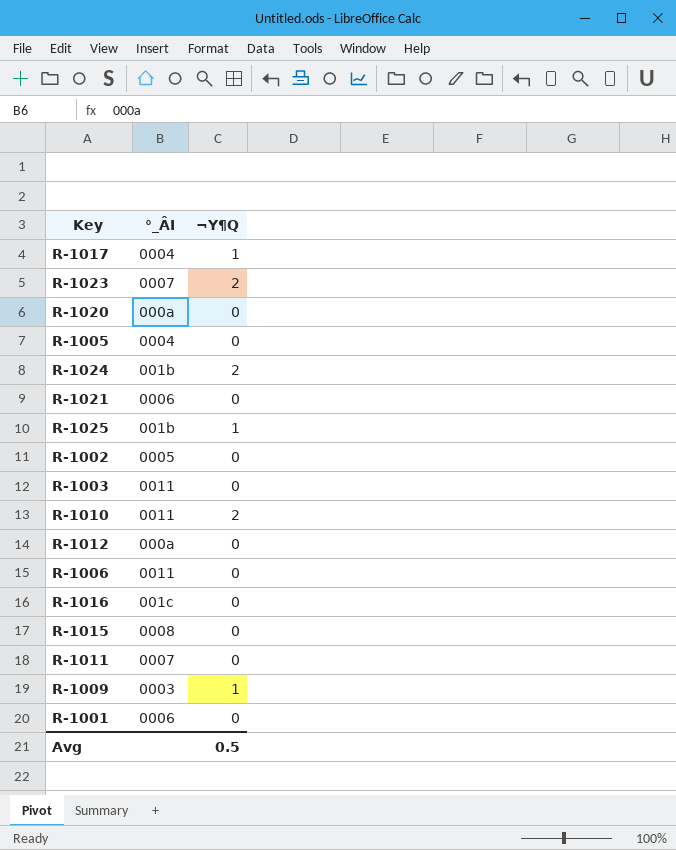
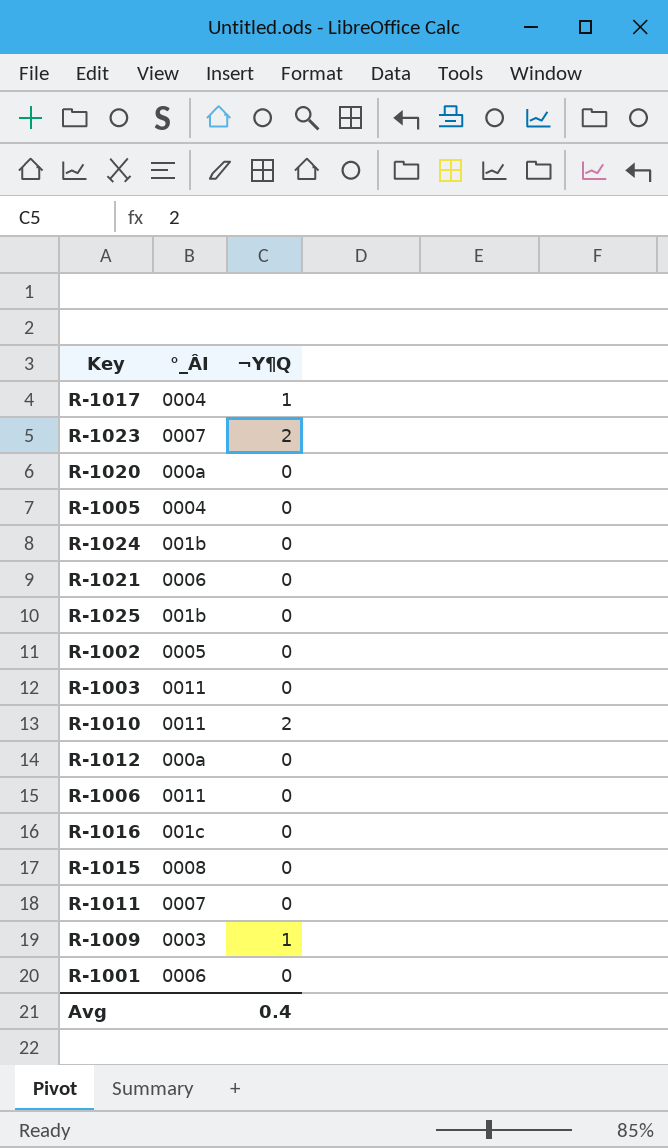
R-1024 | ¬Y¶Q: 2 -> 0
R-1025 | ¬Y¶Q: 1 -> 0
Avg | ¬Y¶Q: 0.5 -> 0.4

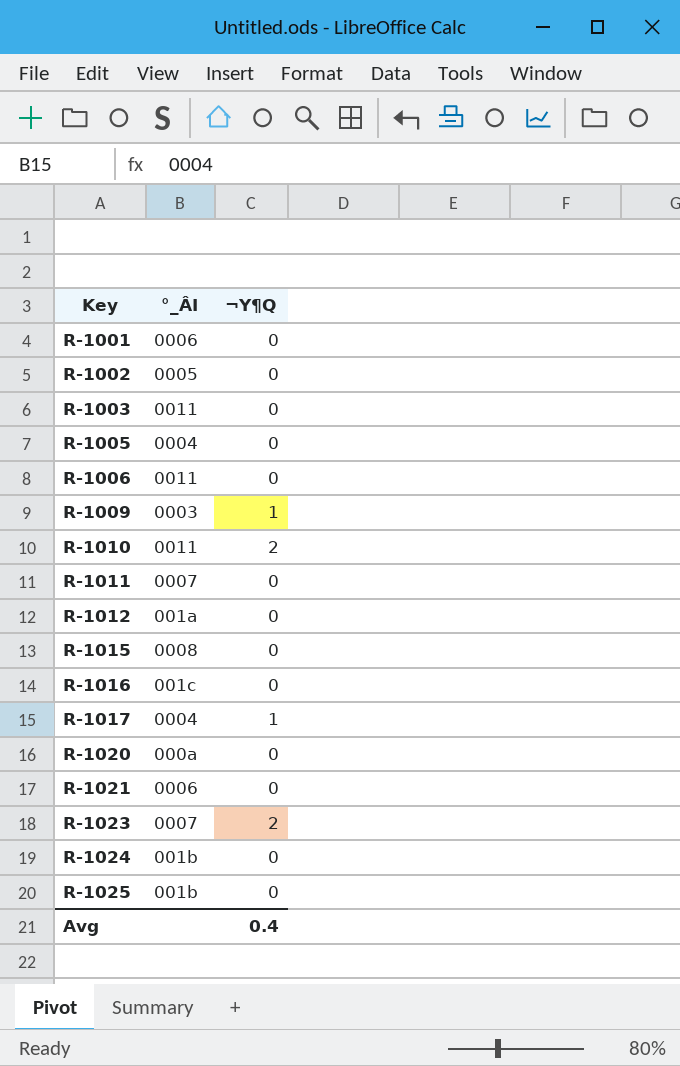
row order: none -> Key ascending
R-1012 | °_ÂI: 000a -> 001a

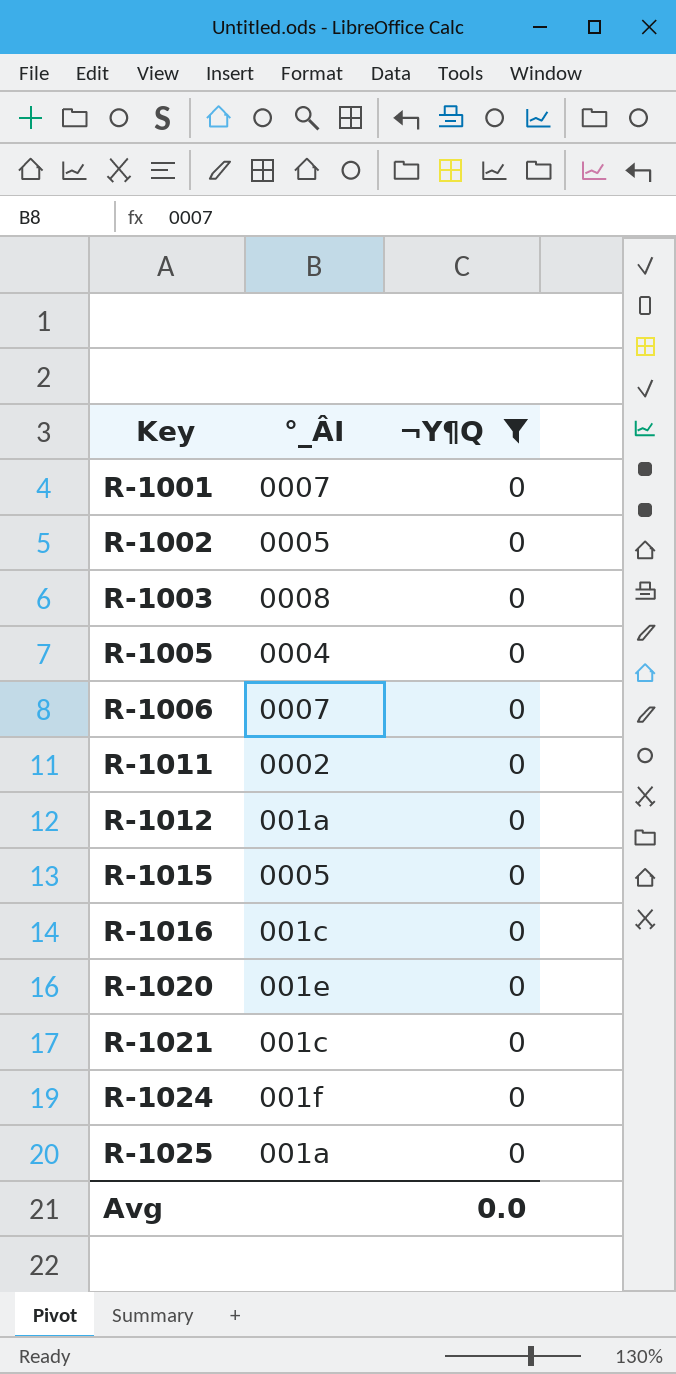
filter: none -> ¬Y¶Q = 0
R-1001 | °_ÂI: 0006 -> 0007
R-1003 | °_ÂI: 0011 -> 0008
R-1006 | °_ÂI: 0011 -> 0007
R-1011 | °_ÂI: 0007 -> 0002
R-1015 | °_ÂI: 0008 -> 0005
R-1020 | °_ÂI: 000a -> 001e
R-1021 | °_ÂI: 0006 -> 001c
R-1024 | °_ÂI: 001b -> 001f
R-1025 | °_ÂI: 001b -> 001a
Avg | ¬Y¶Q: 0.4 -> 0.0

